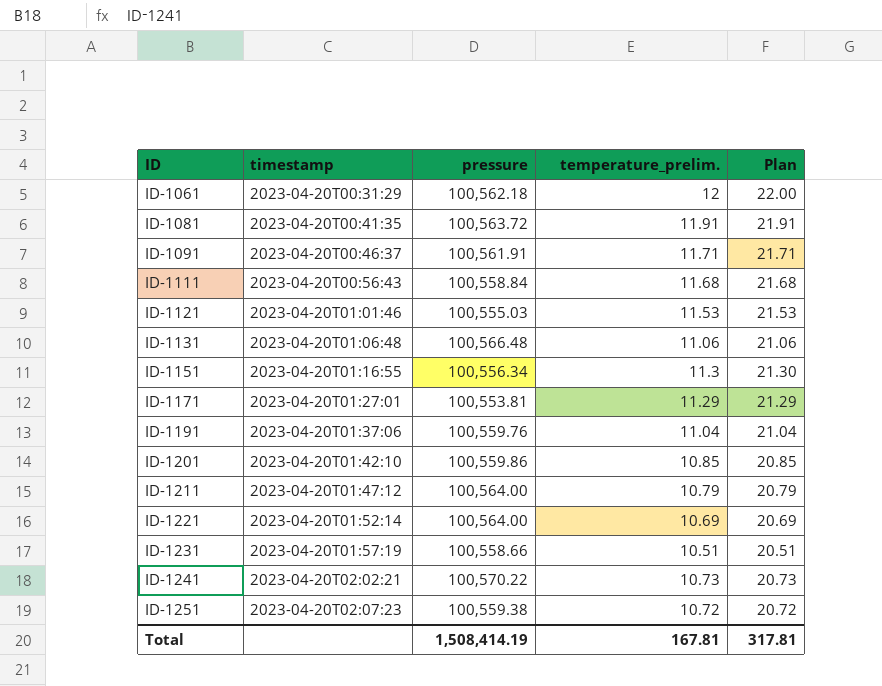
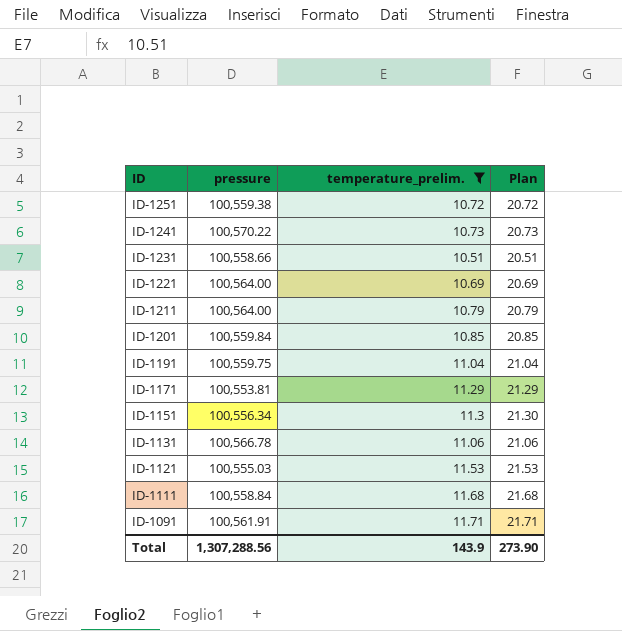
filter: none -> temperature_prelim. <= 11.71
row order: ID ascending -> ID descending
column timestamp | position: 2 -> none
ID-1201 | pressure: 100,559.86 -> 100,559.84
ID-1191 | pressure: 100,559.76 -> 100,559.75
ID-1131 | pressure: 100,566.48 -> 100,566.78
Total | pressure: 1,508,414.19 -> 1,307,288.56
Total | temperature_prelim.: 167.81 -> 143.9
Total | Plan: 317.81 -> 273.90

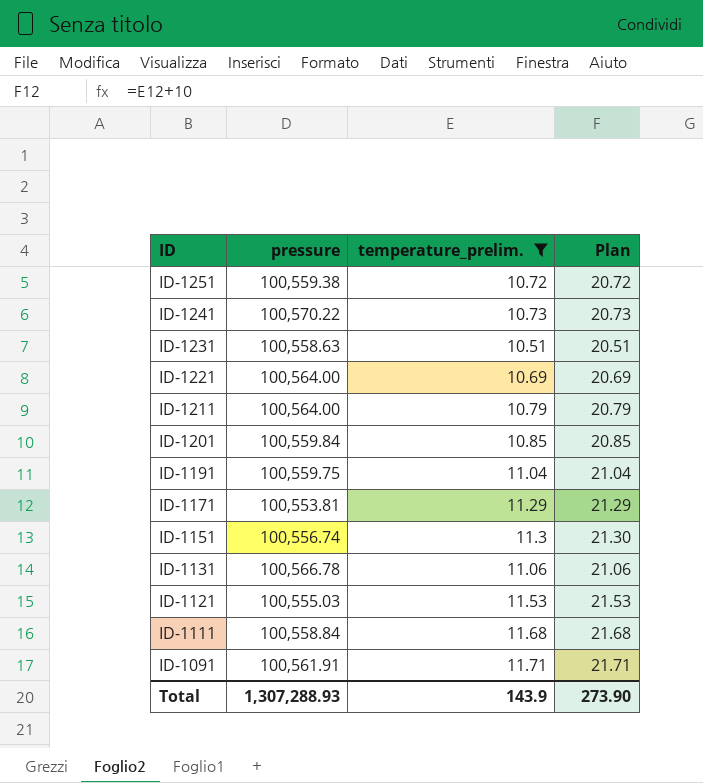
ID-1231 | pressure: 100,558.66 -> 100,558.63
ID-1151 | pressure: 100,556.34 -> 100,556.74
Total | pressure: 1,307,288.56 -> 1,307,288.93

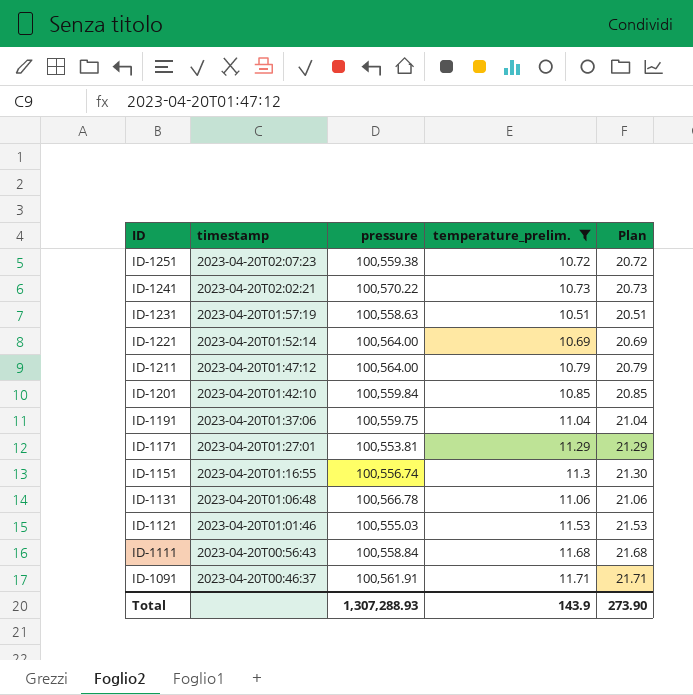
column timestamp | position: none -> 2

